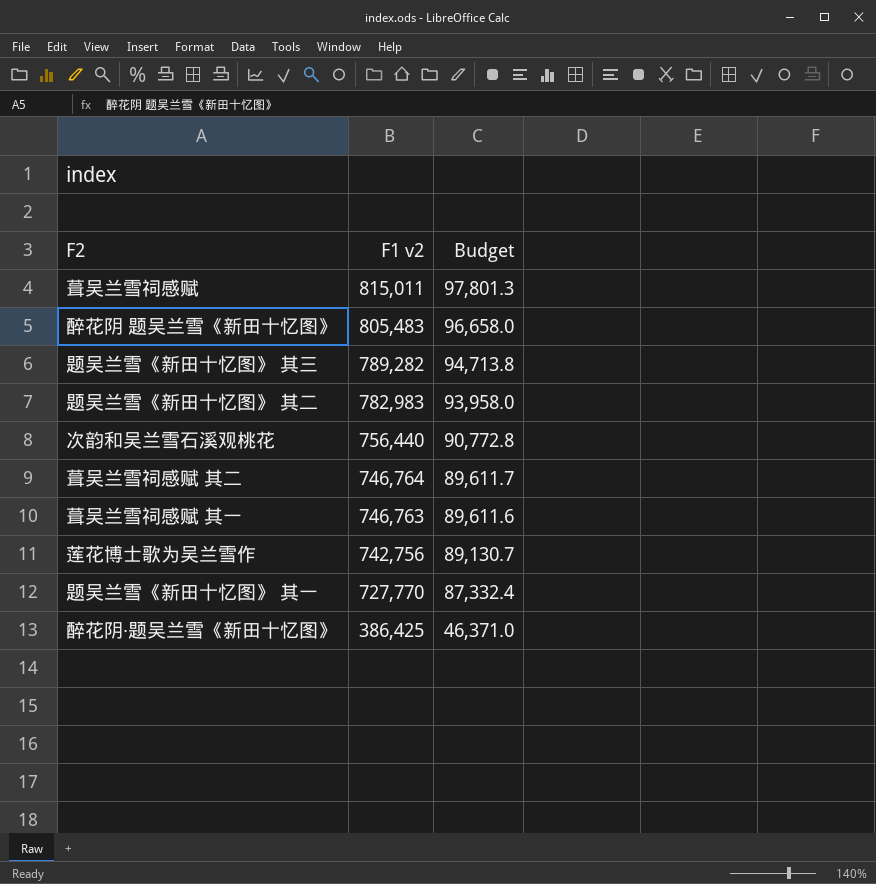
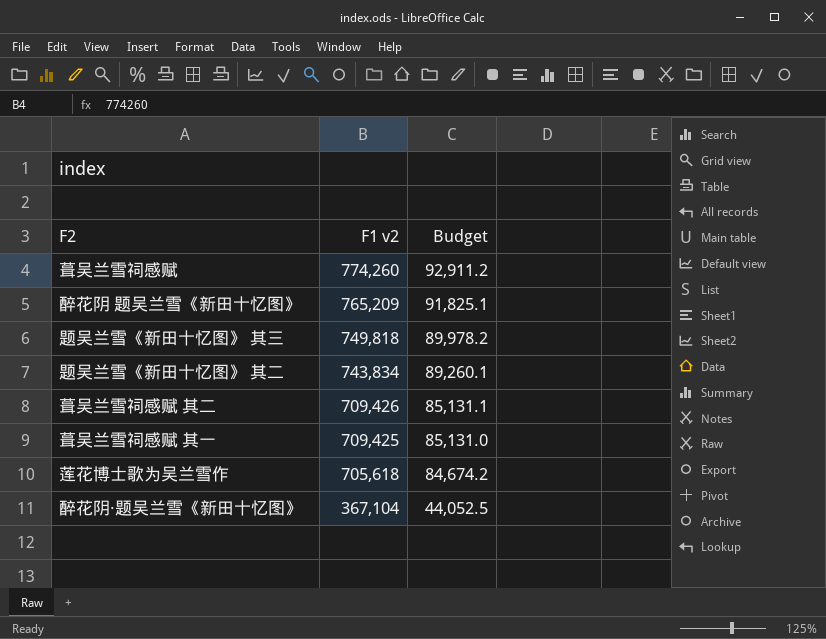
row 次韵和吴兰雪石溪观桃花: 756,440 | 90,772.8 -> none
row 题吴兰雪《新田十忆图》 其一: 727,770 | 87,332.4 -> none
葺吴兰雪祠感赋 | F1 v2: 815,011 -> 774,260
葺吴兰雪祠感赋 | Budget: 97,801.3 -> 92,911.2
醉花阴 题吴兰雪《新田十忆图》 | F1 v2: 805,483 -> 765,209
醉花阴 题吴兰雪《新田十忆图》 | Budget: 96,658.0 -> 91,825.1
题吴兰雪《新田十忆图》 其三 | F1 v2: 789,282 -> 749,818
题吴兰雪《新田十忆图》 其三 | Budget: 94,713.8 -> 89,978.2
题吴兰雪《新田十忆图》 其二 | F1 v2: 782,983 -> 743,834
题吴兰雪《新田十忆图》 其二 | Budget: 93,958.0 -> 89,260.1
葺吴兰雪祠感赋 其二 | F1 v2: 746,764 -> 709,426
葺吴兰雪祠感赋 其二 | Budget: 89,611.7 -> 85,131.1
葺吴兰雪祠感赋 其一 | F1 v2: 746,763 -> 709,425
葺吴兰雪祠感赋 其一 | Budget: 89,611.6 -> 85,131.0
莲花博士歌为吴兰雪作 | F1 v2: 742,756 -> 705,618
莲花博士歌为吴兰雪作 | Budget: 89,130.7 -> 84,674.2
醉花阴·题吴兰雪《新田十忆图》 | F1 v2: 386,425 -> 367,104
醉花阴·题吴兰雪《新田十忆图》 | Budget: 46,371.0 -> 44,052.5

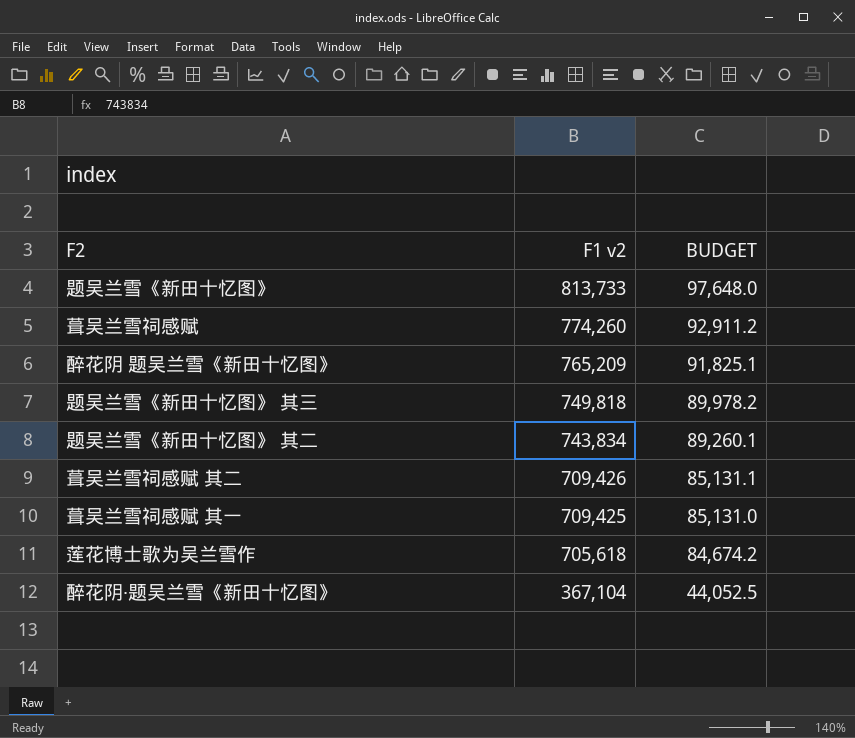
column name: Budget -> BUDGET
row 题吴兰雪《新田十忆图》: none -> 813,733 | 97,648.0

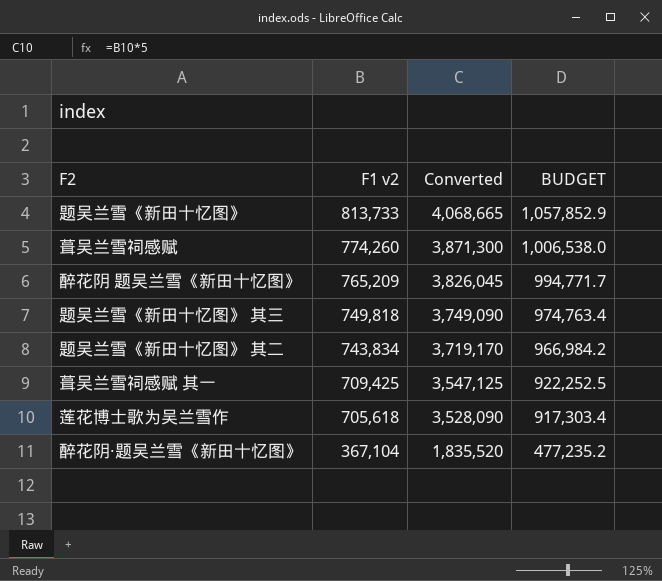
column Converted | formula: none -> [F1 v2] * 5
column BUDGET | formula: [F1 v2] * 0.12 -> [F1 v2] * 1.3
row 葺吴兰雪祠感赋 其二: 709,426 | 85,131.1 -> none

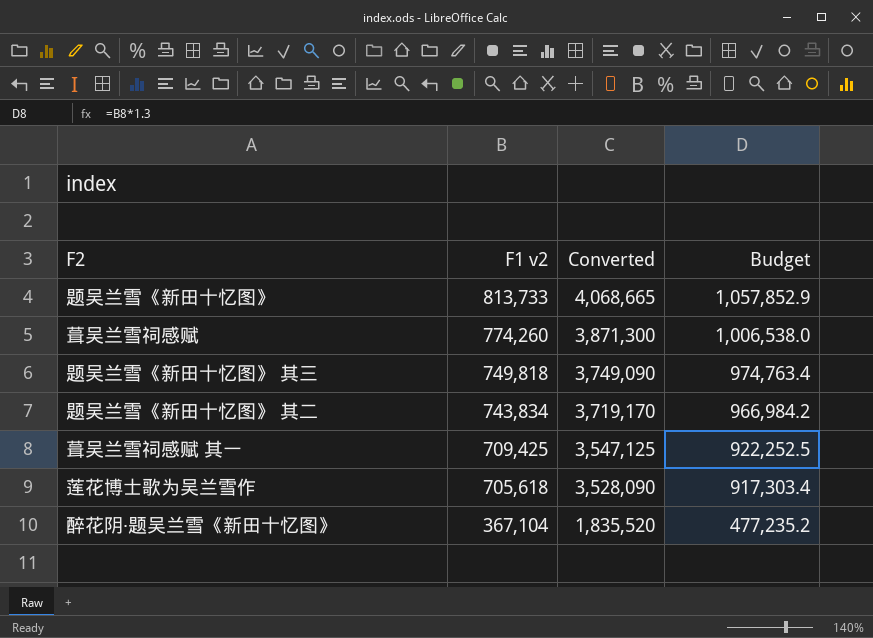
column name: BUDGET -> Budget
row 醉花阴 题吴兰雪《新田十忆图》: 765,209 | 3,826,045 | 994,771.7 -> none

